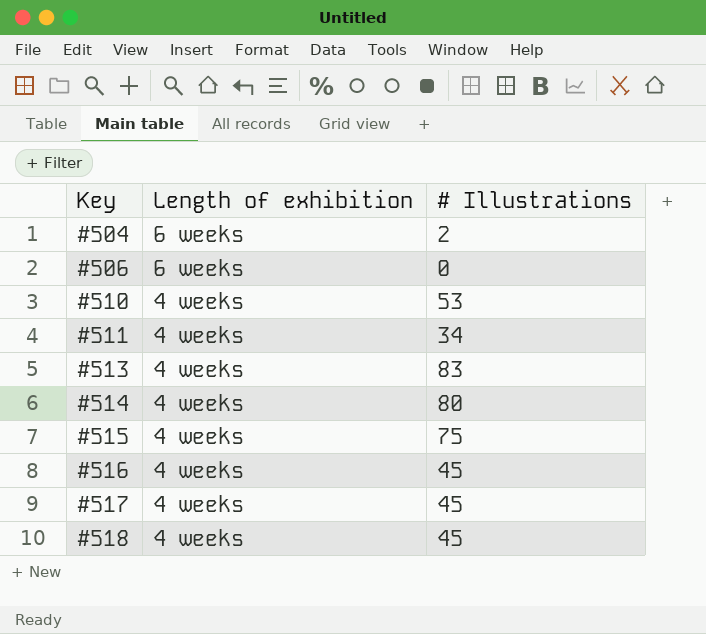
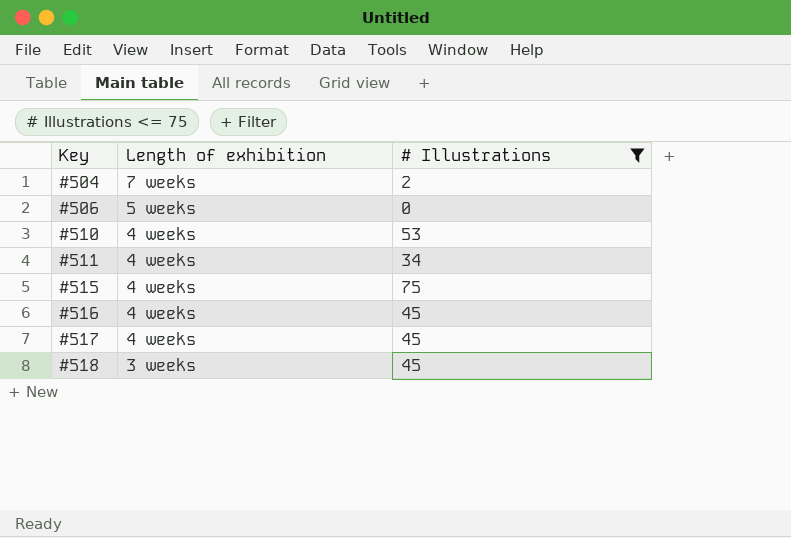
filter: none -> # Illustrations <= 75
#504 | Length of exhibition: 6 weeks -> 7 weeks
#506 | Length of exhibition: 6 weeks -> 5 weeks
#518 | Length of exhibition: 4 weeks -> 3 weeks

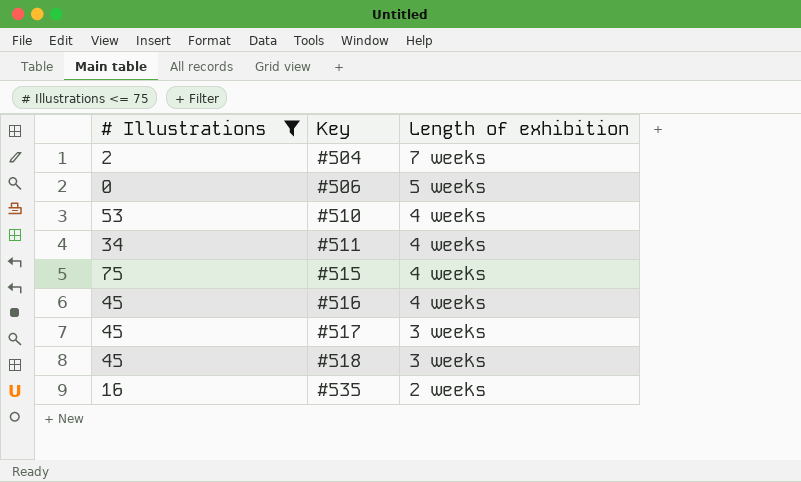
column # Illustrations | position: 3 -> 1
#517 | Length of exhibition: 4 weeks -> 3 weeks
row #535: none -> 16 | 2 weeks

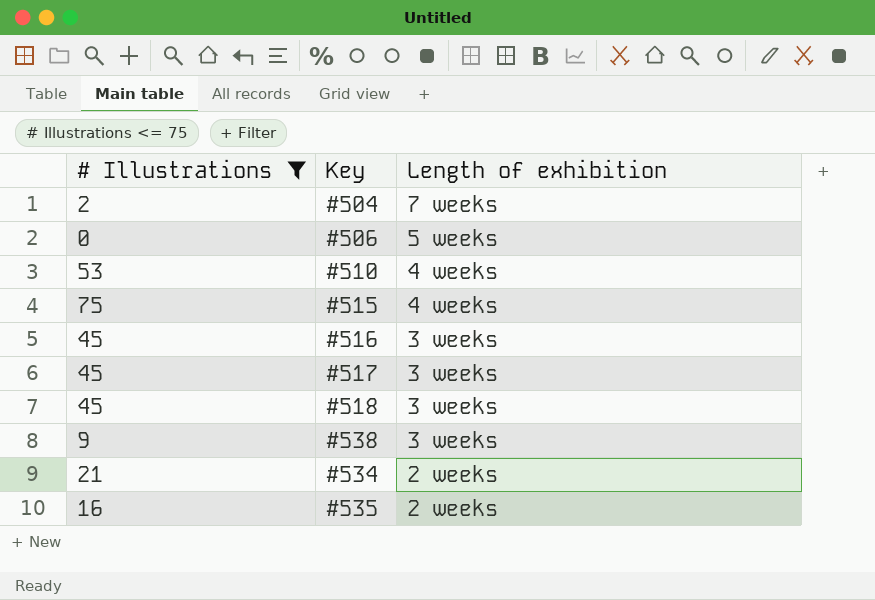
row #511: 34 | 4 weeks -> none
#516 | Length of exhibition: 4 weeks -> 3 weeks
row #538: none -> 9 | 3 weeks
row #534: none -> 21 | 2 weeks

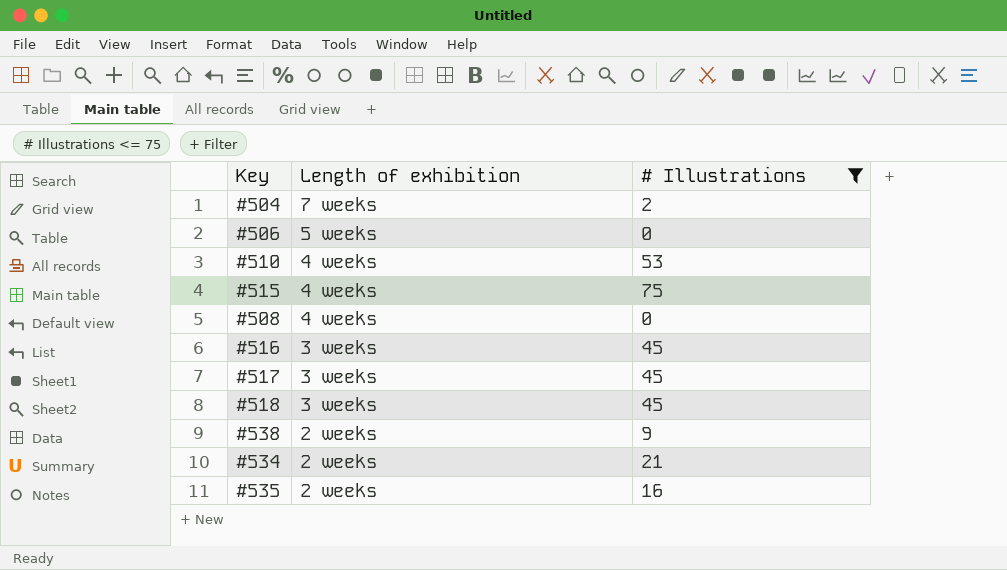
column # Illustrations | position: 1 -> 3
row #508: none -> 4 weeks | 0
#538 | Length of exhibition: 3 weeks -> 2 weeks

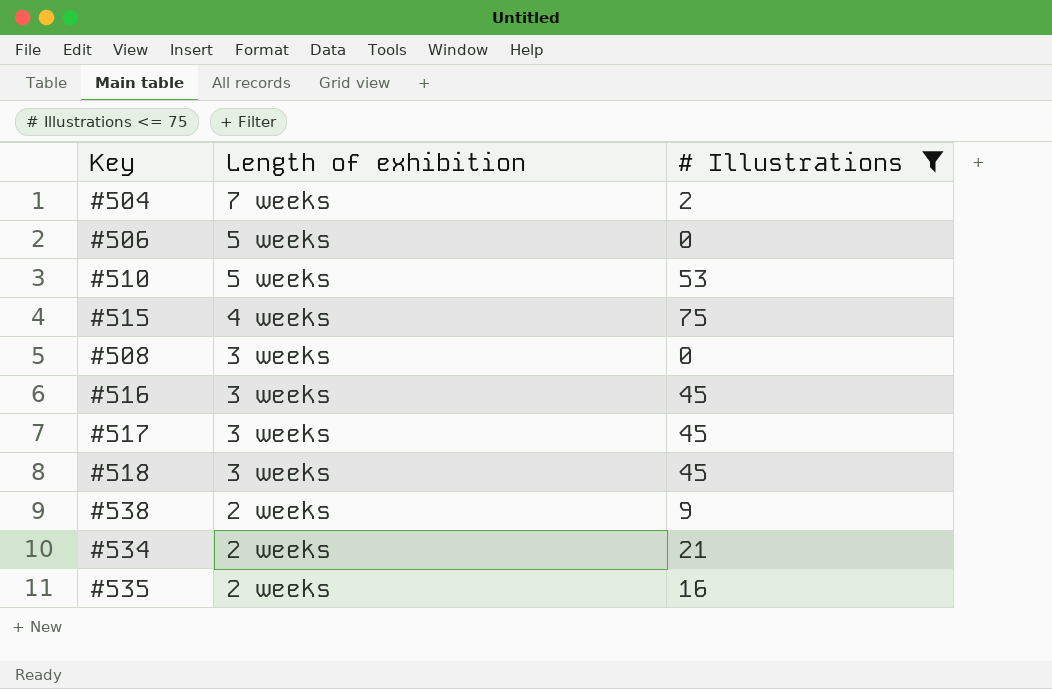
#510 | Length of exhibition: 4 weeks -> 5 weeks
#508 | Length of exhibition: 4 weeks -> 3 weeks

